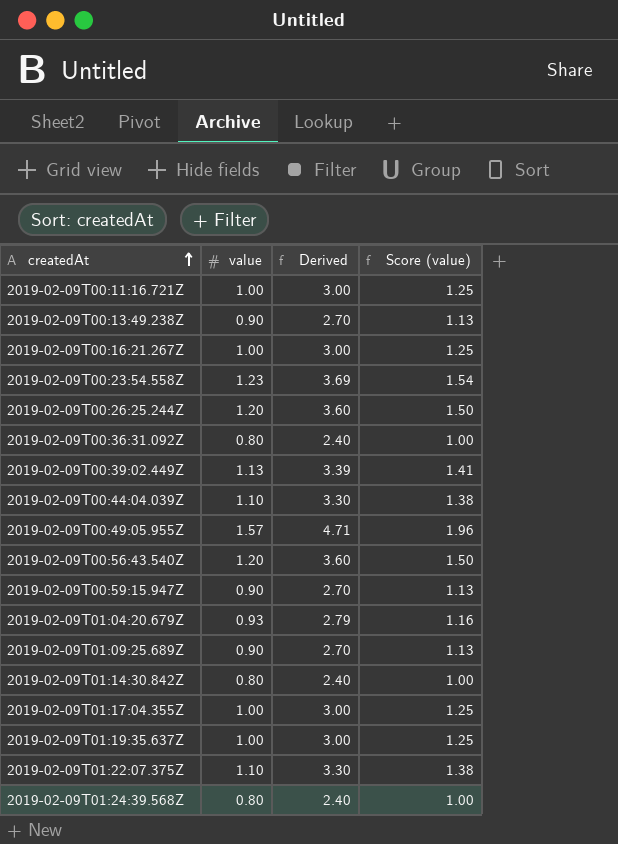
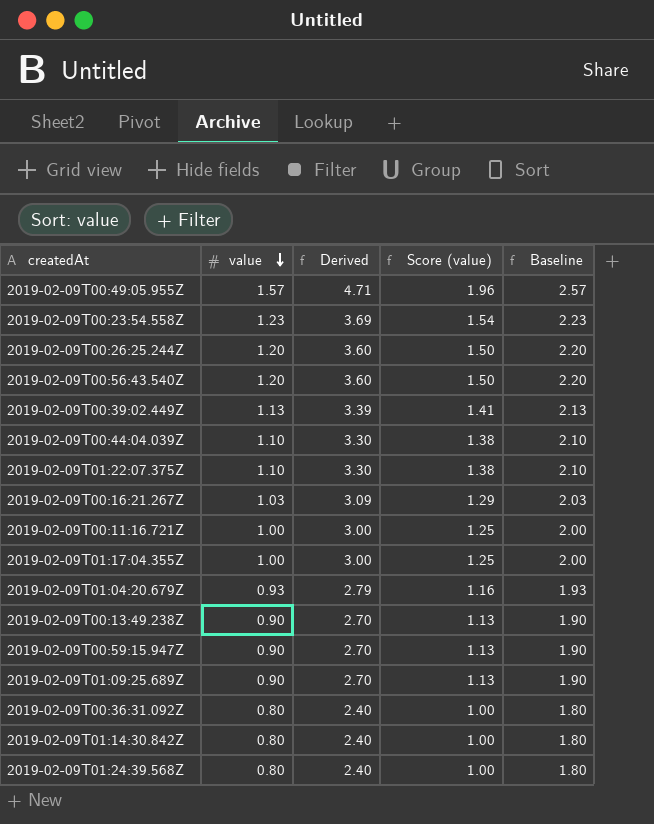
row order: createdAt ascending -> value descending
column Baseline | formula: none -> [value] + 1
row 2019-02-09T01:19:35.637Z: 1.00 | 3.00 | 1.25 -> none
2019-02-09T00:16:21.267Z | value: 1.00 -> 1.03
2019-02-09T00:16:21.267Z | Derived: 3.00 -> 3.09
2019-02-09T00:16:21.267Z | Score (value): 1.25 -> 1.29

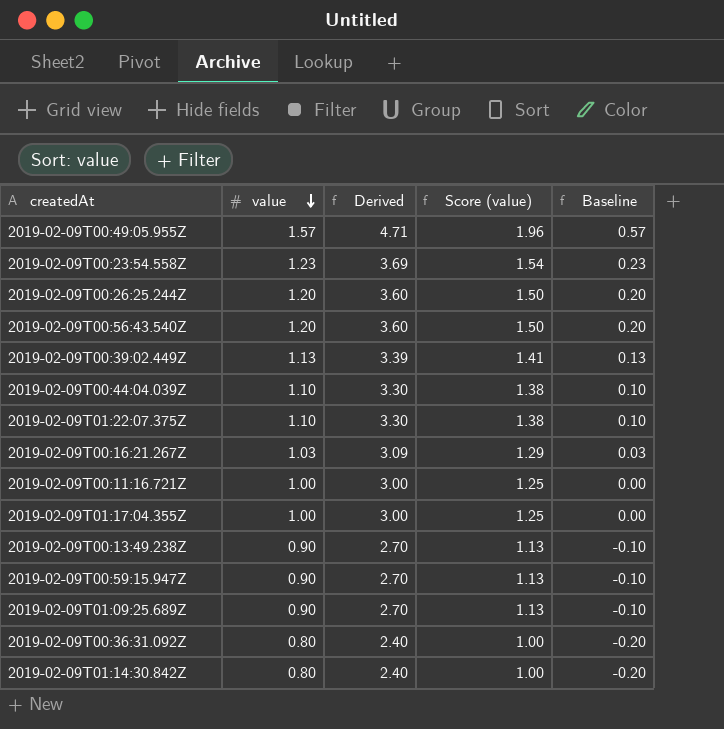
column Baseline | formula: [value] + 1 -> [value] - 1
row 2019-02-09T01:04:20.679Z: 0.93 | 2.79 | 1.16 | 1.93 -> none
row 2019-02-09T01:24:39.568Z: 0.80 | 2.40 | 1.00 | 1.80 -> none

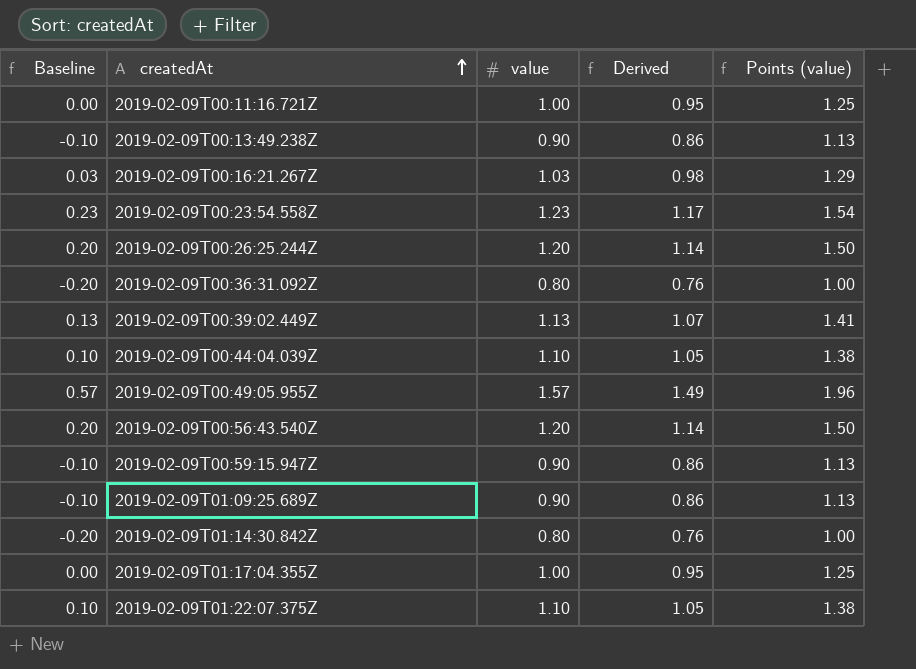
row order: value descending -> createdAt ascending
column Baseline | position: 5 -> 1
column Derived | formula: [value] * 3 -> [value] * 0.95
column name: Score (value) -> Points (value)

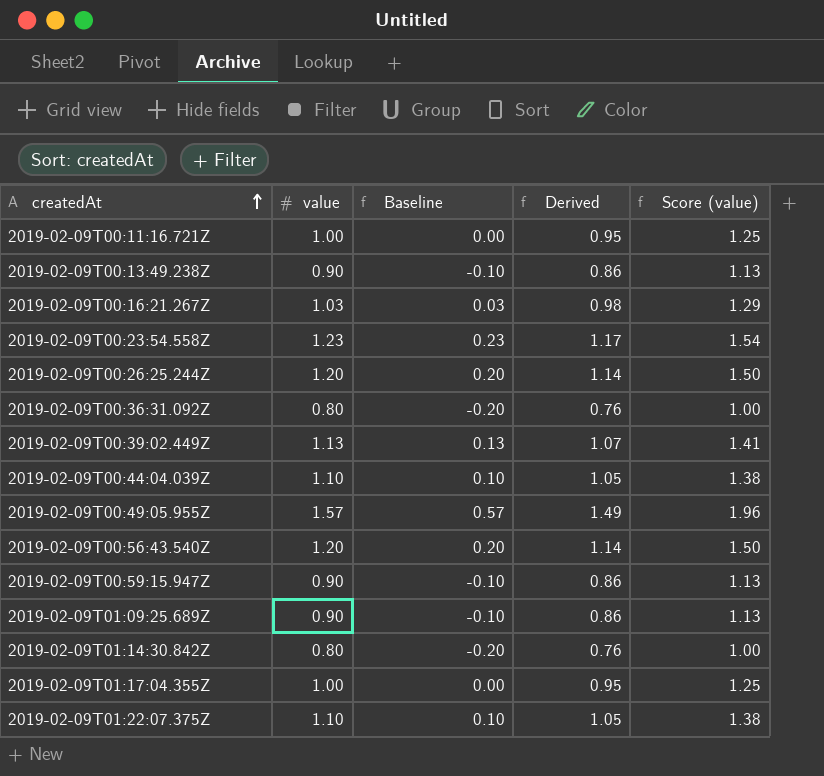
column Baseline | position: 1 -> 3
column name: Points (value) -> Score (value)

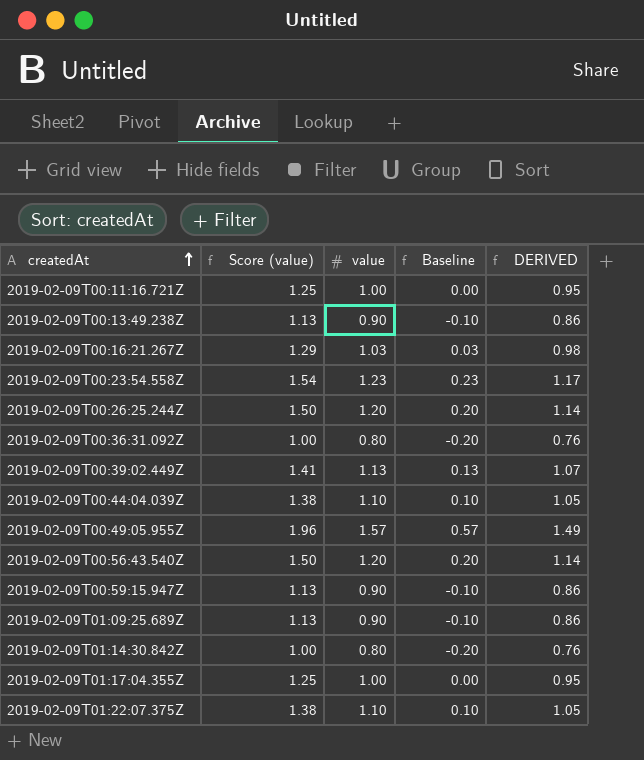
column Score (value) | position: 5 -> 2
column name: Derived -> DERIVED

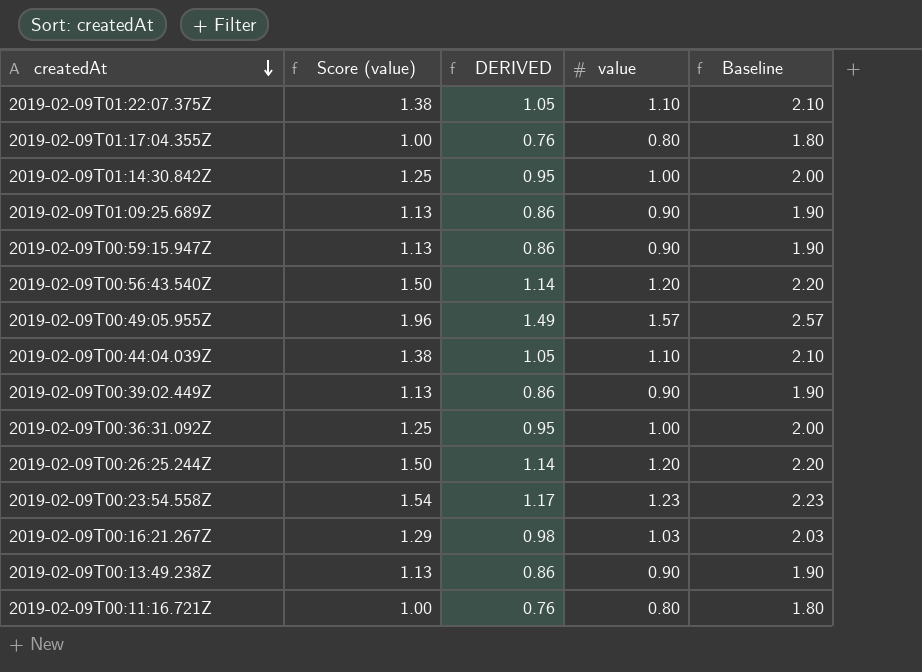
row order: createdAt ascending -> createdAt descending
column DERIVED | position: 5 -> 3
column Baseline | formula: [value] - 1 -> [value] + 1
2019-02-09T01:17:04.355Z | Score (value): 1.25 -> 1.00
2019-02-09T01:17:04.355Z | DERIVED: 0.95 -> 0.76
2019-02-09T01:17:04.355Z | value: 1.00 -> 0.80
2019-02-09T01:14:30.842Z | Score (value): 1.00 -> 1.25
2019-02-09T01:14:30.842Z | DERIVED: 0.76 -> 0.95
2019-02-09T01:14:30.842Z | value: 0.80 -> 1.00
2019-02-09T00:39:02.449Z | Score (value): 1.41 -> 1.13
2019-02-09T00:39:02.449Z | DERIVED: 1.07 -> 0.86
2019-02-09T00:39:02.449Z | value: 1.13 -> 0.90
2019-02-09T00:36:31.092Z | Score (value): 1.00 -> 1.25
2019-02-09T00:36:31.092Z | DERIVED: 0.76 -> 0.95
2019-02-09T00:36:31.092Z | value: 0.80 -> 1.00
2019-02-09T00:11:16.721Z | Score (value): 1.25 -> 1.00
2019-02-09T00:11:16.721Z | DERIVED: 0.95 -> 0.76
2019-02-09T00:11:16.721Z | value: 1.00 -> 0.80

